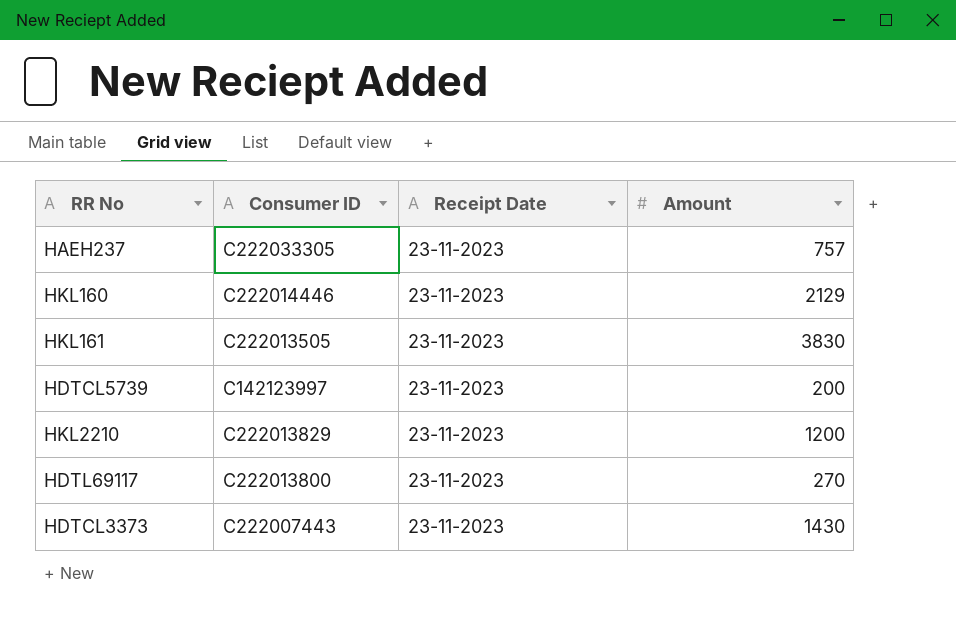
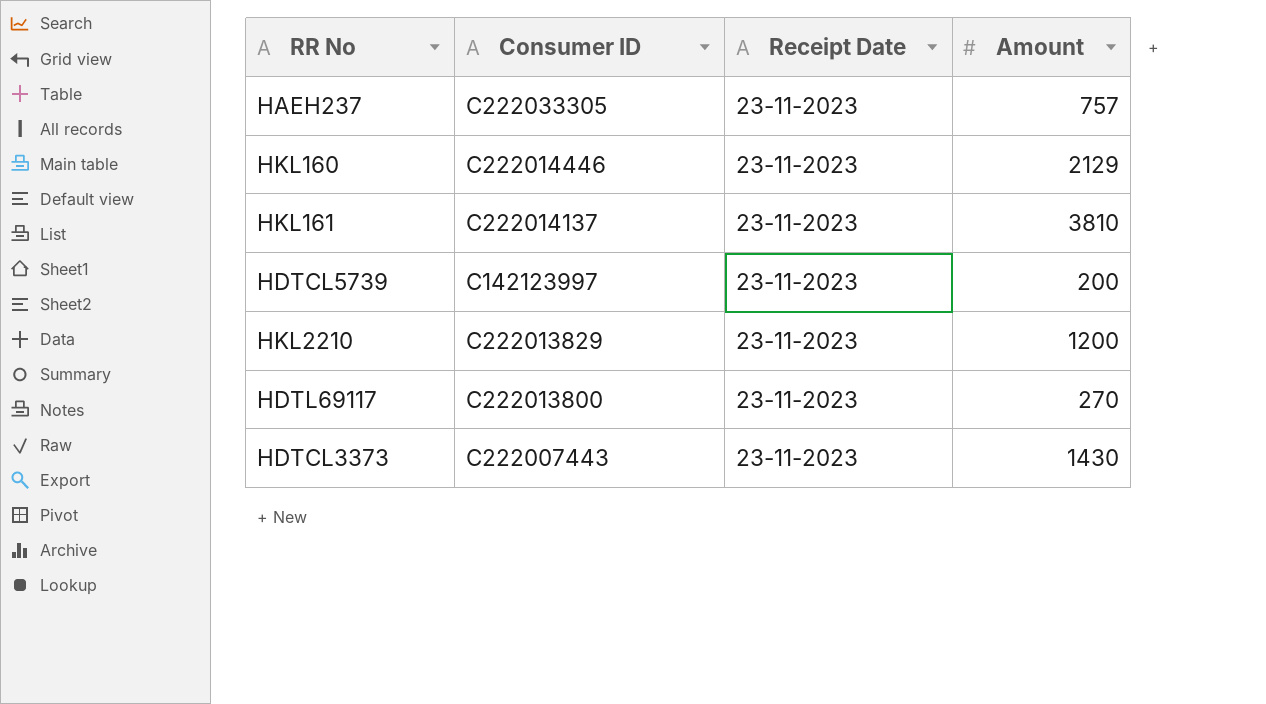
HKL161 | Consumer ID: C222013505 -> C222014137
HKL161 | Amount: 3830 -> 3810

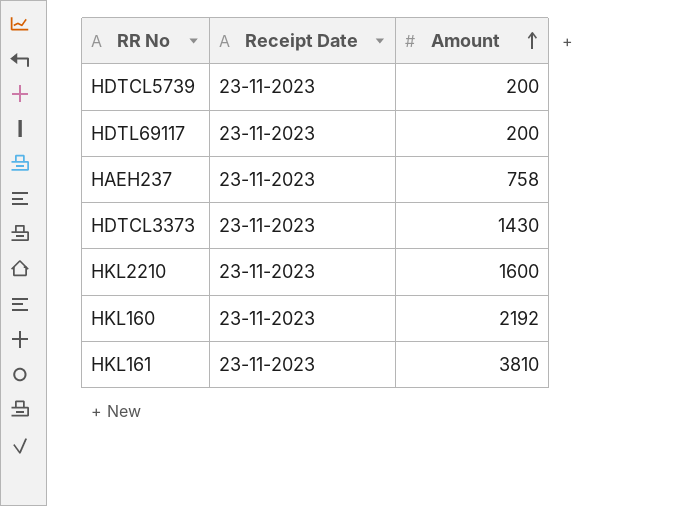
row order: none -> Amount ascending
column Consumer ID | position: 2 -> none
HDTL69117 | Amount: 270 -> 200
HAEH237 | Amount: 757 -> 758
HKL2210 | Amount: 1200 -> 1600
HKL160 | Amount: 2129 -> 2192

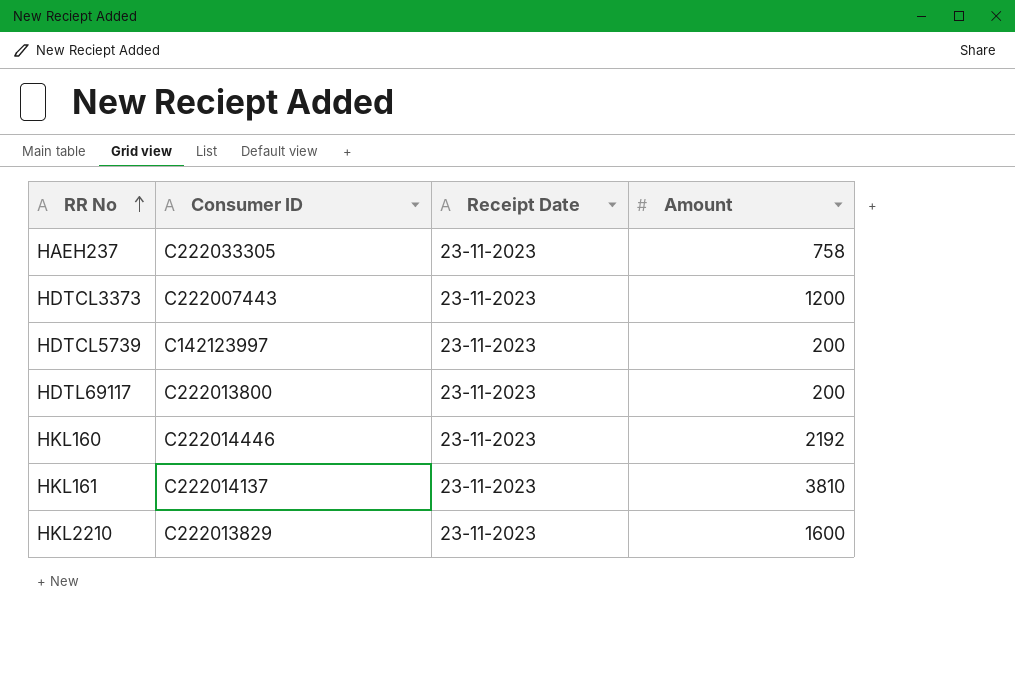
row order: Amount ascending -> RR No ascending
column Consumer ID | position: none -> 2
HDTCL3373 | Amount: 1430 -> 1200

